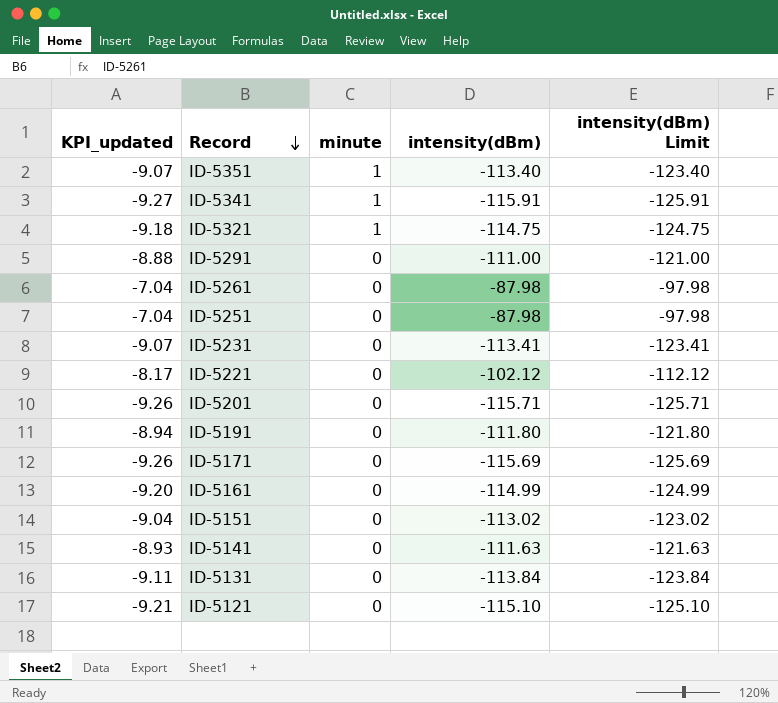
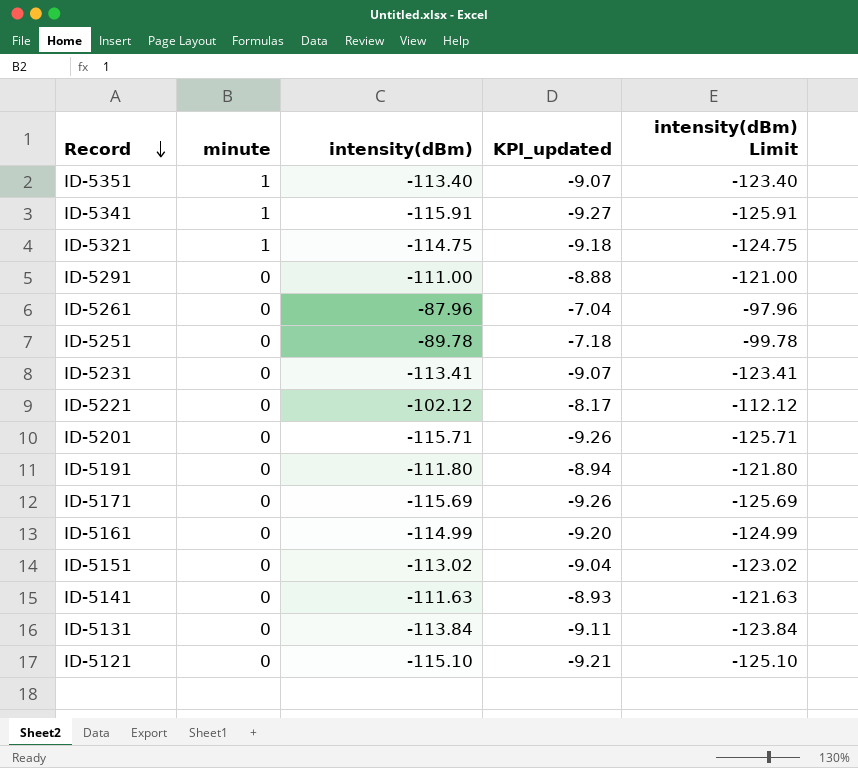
column KPI_updated | position: 1 -> 4
ID-5261 | intensity(dBm): -87.98 -> -87.96
ID-5261 | intensity(dBm) Limit: -97.98 -> -97.96
ID-5251 | intensity(dBm): -87.98 -> -89.78
ID-5251 | KPI_updated: -7.04 -> -7.18
ID-5251 | intensity(dBm) Limit: -97.98 -> -99.78

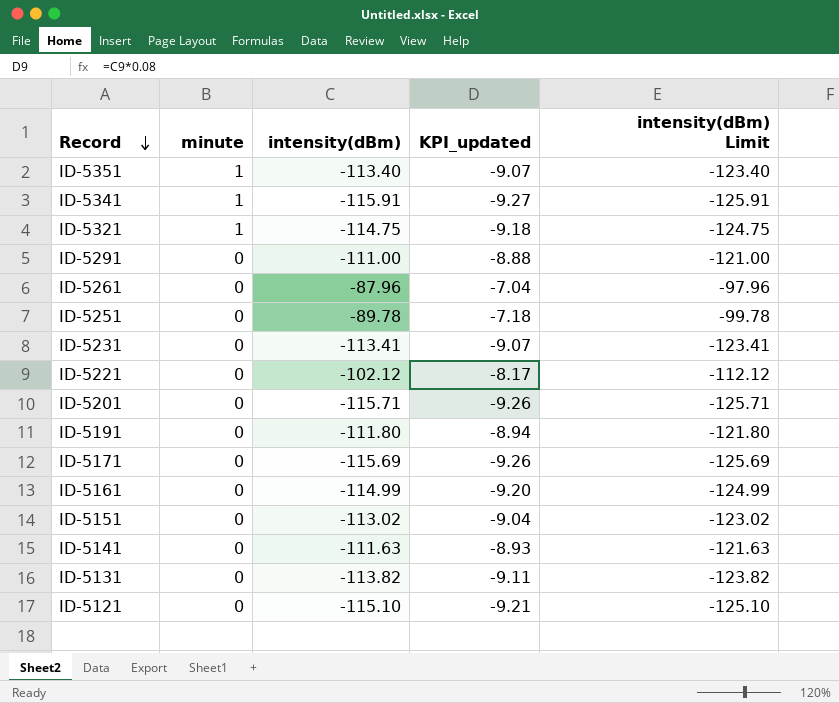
ID-5131 | intensity(dBm): -113.84 -> -113.82
ID-5131 | intensity(dBm) Limit: -123.84 -> -123.82

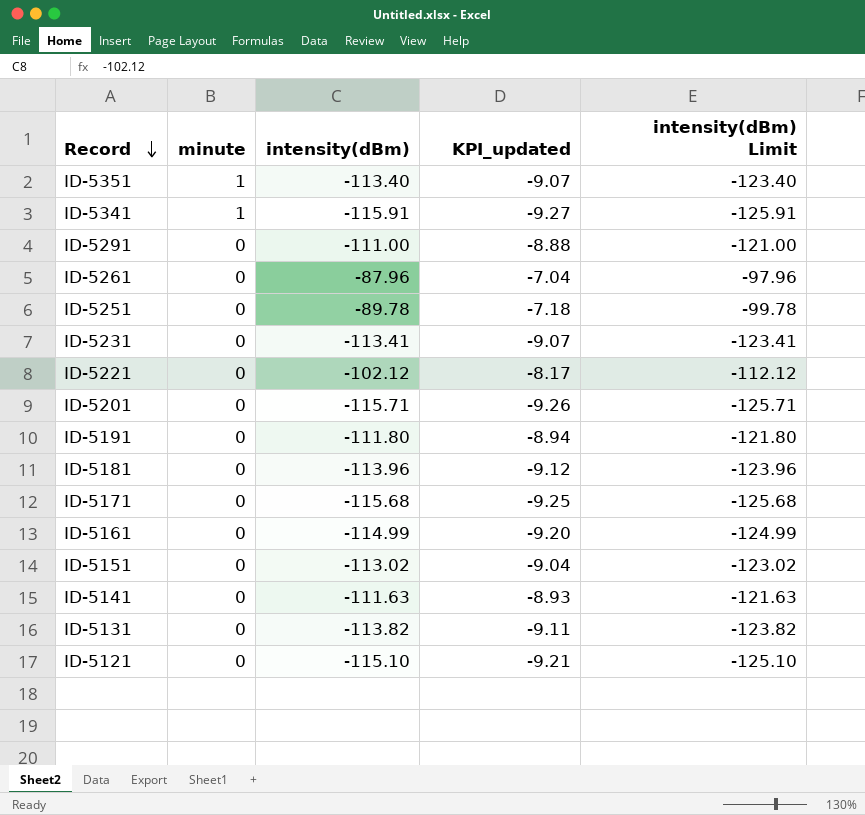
row ID-5321: 1 | -114.75 | -9.18 | -124.75 -> none
row ID-5181: none -> 0 | -113.96 | -9.12 | -123.96
ID-5171 | intensity(dBm): -115.69 -> -115.68
ID-5171 | KPI_updated: -9.26 -> -9.25
ID-5171 | intensity(dBm) Limit: -125.69 -> -125.68

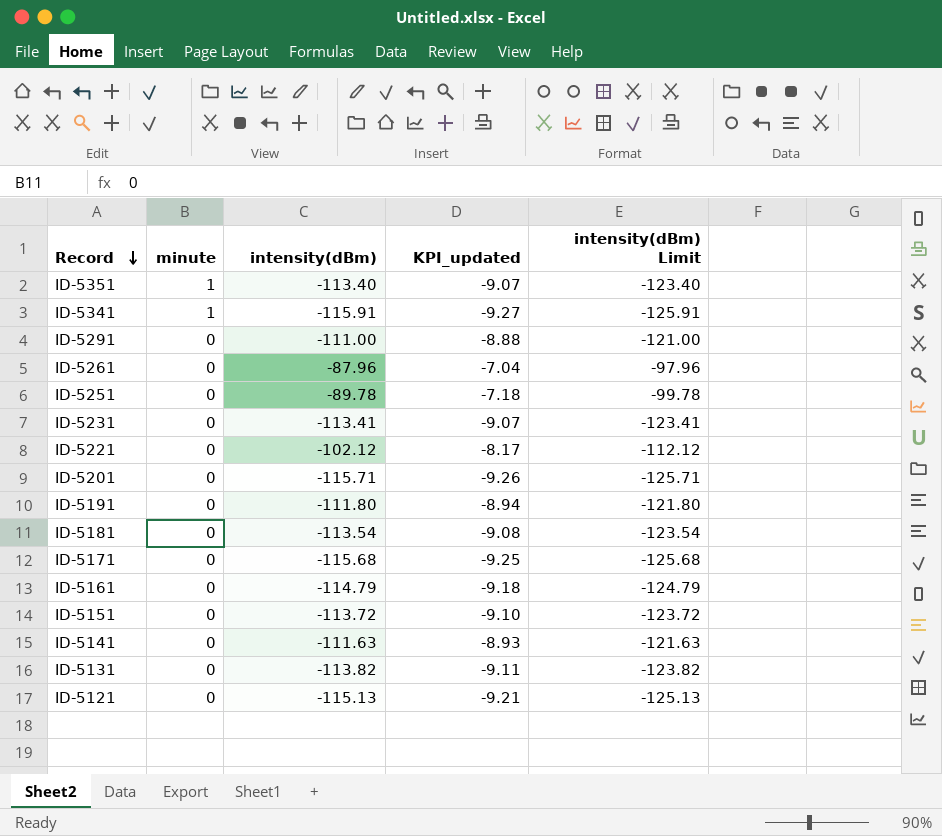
ID-5181 | intensity(dBm): -113.96 -> -113.54
ID-5181 | KPI_updated: -9.12 -> -9.08
ID-5181 | intensity(dBm) Limit: -123.96 -> -123.54
ID-5161 | intensity(dBm): -114.99 -> -114.79
ID-5161 | KPI_updated: -9.20 -> -9.18
ID-5161 | intensity(dBm) Limit: -124.99 -> -124.79
ID-5151 | intensity(dBm): -113.02 -> -113.72
ID-5151 | KPI_updated: -9.04 -> -9.10
ID-5151 | intensity(dBm) Limit: -123.02 -> -123.72
ID-5121 | intensity(dBm): -115.10 -> -115.13
ID-5121 | intensity(dBm) Limit: -125.10 -> -125.13

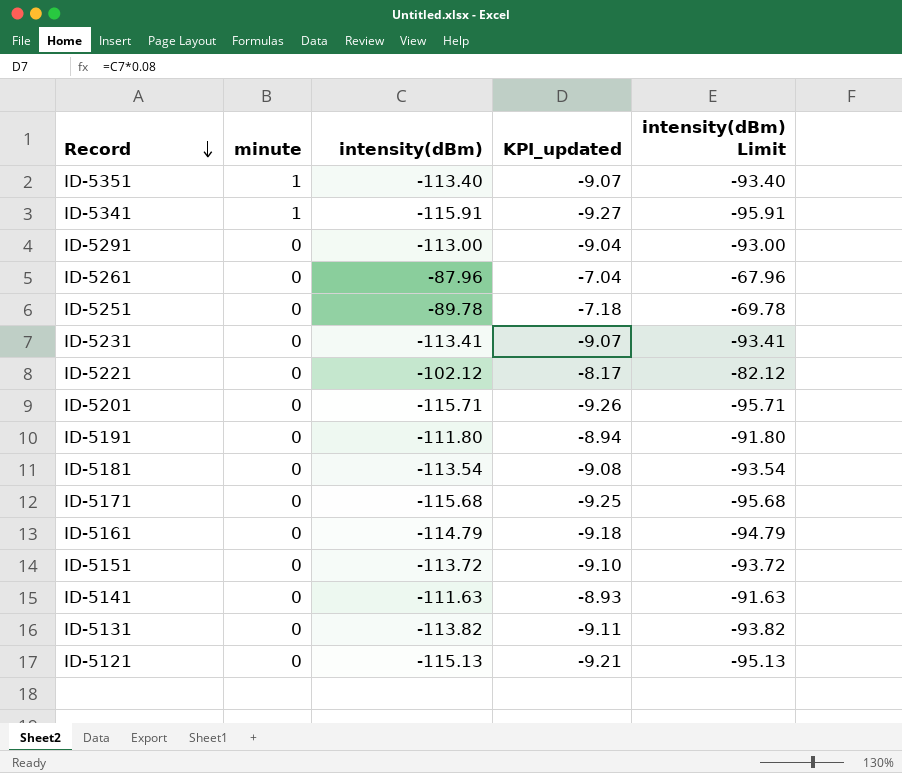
column intensity(dBm) Limit | formula: [intensity(dBm)] - 10 -> [intensity(dBm)] + 20
ID-5291 | intensity(dBm): -111.00 -> -113.00
ID-5291 | KPI_updated: -8.88 -> -9.04

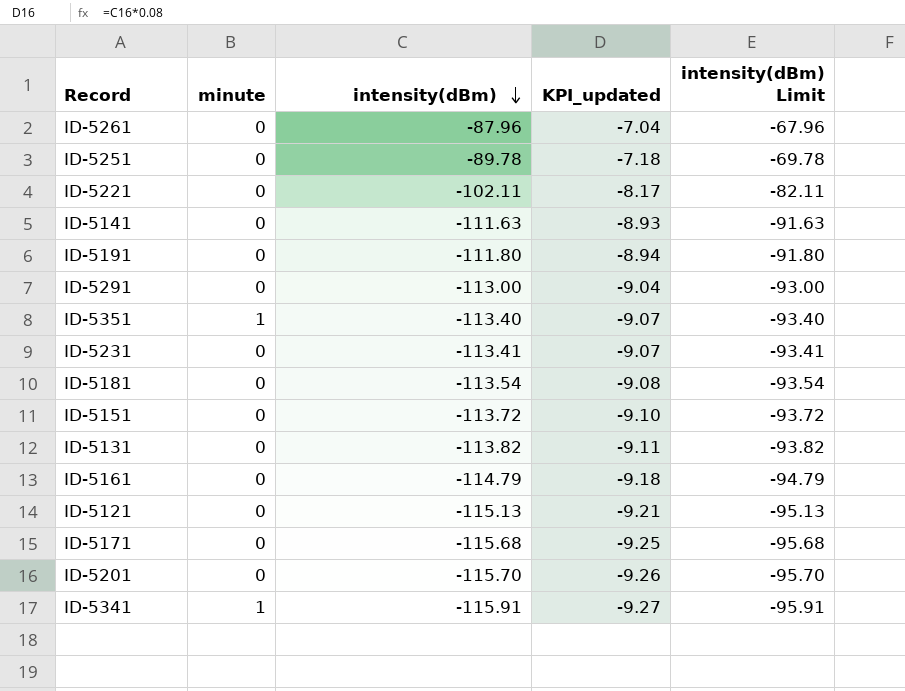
row order: Record descending -> intensity(dBm) descending
ID-5221 | intensity(dBm): -102.12 -> -102.11
ID-5221 | intensity(dBm) Limit: -82.12 -> -82.11
ID-5201 | intensity(dBm): -115.71 -> -115.70
ID-5201 | intensity(dBm) Limit: -95.71 -> -95.70

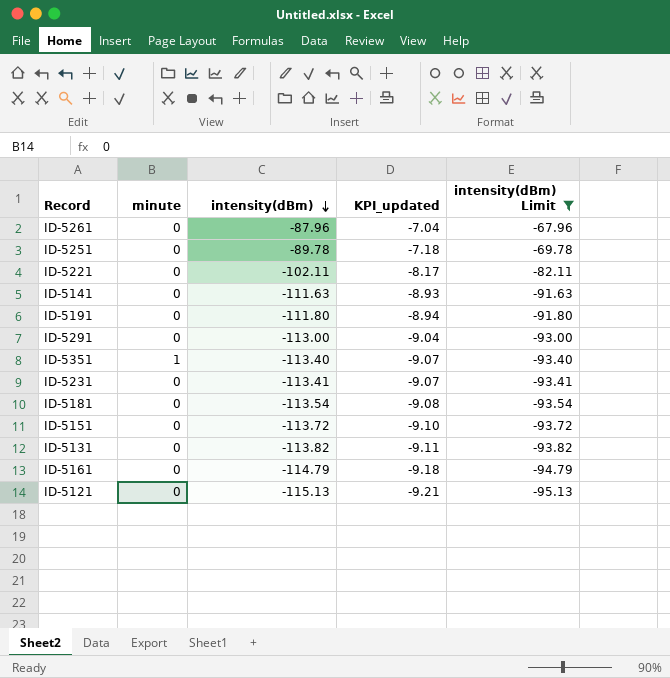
filter: none -> intensity(dBm) Limit >= -95.13

